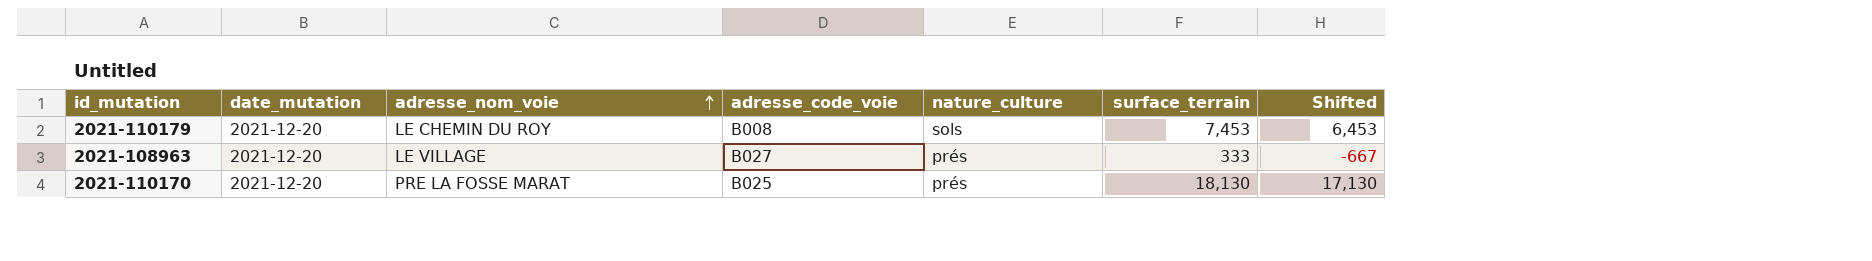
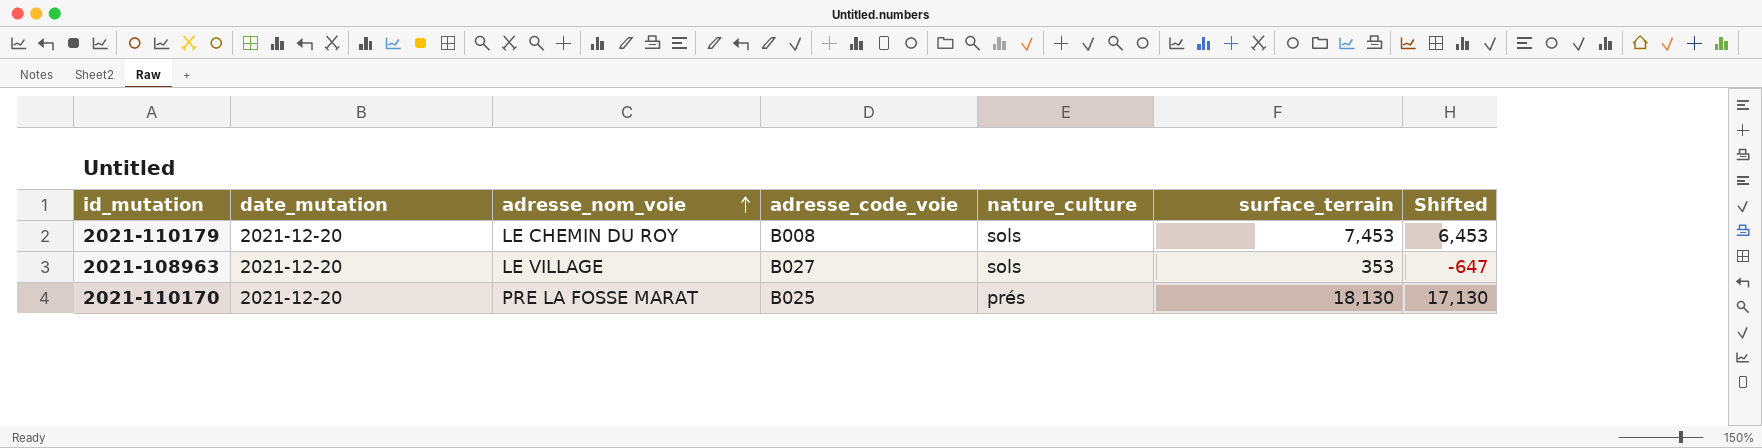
2021-108963 | nature_culture: prés -> sols
2021-108963 | surface_terrain: 333 -> 353
2021-108963 | Shifted: -667 -> -647

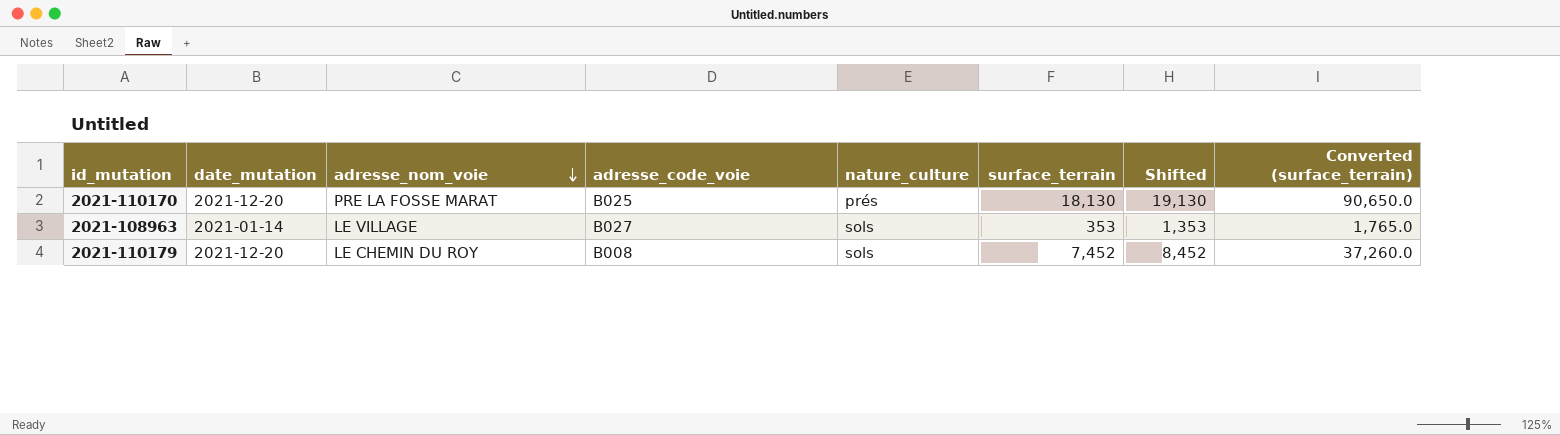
row order: adresse_nom_voie ascending -> adresse_nom_voie descending
column Shifted | formula: [surface_terrain] - 1000 -> [surface_terrain] + 1000
column Converted (surface_terrain) | formula: none -> [surface_terrain] * 5
2021-108963 | date_mutation: 2021-12-20 -> 2021-01-14
2021-110179 | surface_terrain: 7,453 -> 7,452

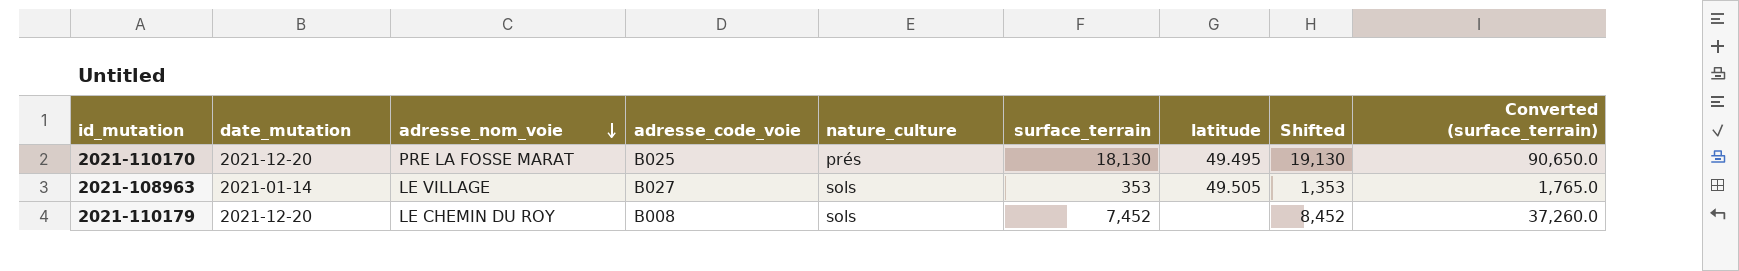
column latitude | position: none -> 7

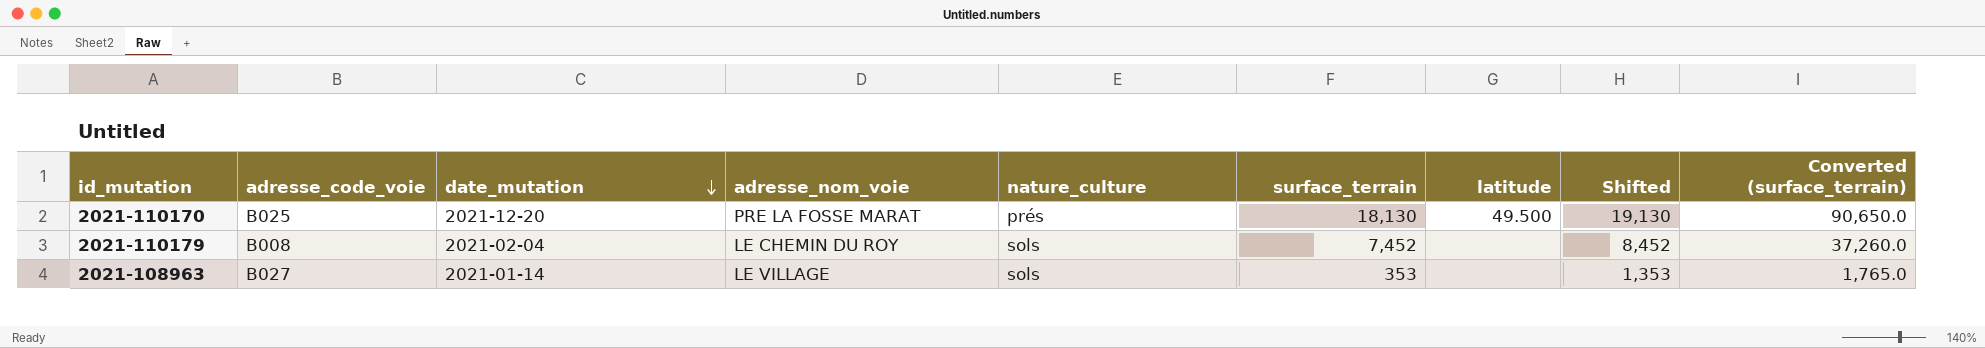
row order: adresse_nom_voie descending -> date_mutation descending
column adresse_code_voie | position: 4 -> 2
2021-110170 | latitude: 49.495 -> 49.500
2021-110179 | date_mutation: 2021-12-20 -> 2021-02-04
2021-108963 | latitude: 49.505 -> none

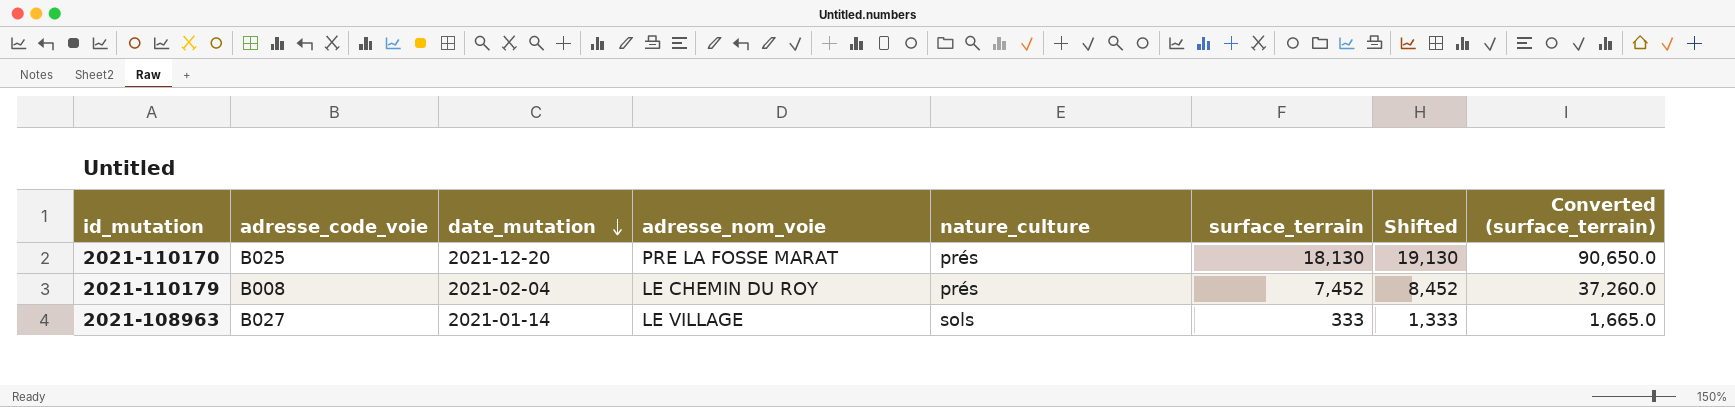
column latitude | position: 7 -> none
2021-110179 | nature_culture: sols -> prés
2021-108963 | surface_terrain: 353 -> 333
2021-108963 | Shifted: 1,353 -> 1,333
2021-108963 | Converted (surface_terrain): 1,765.0 -> 1,665.0

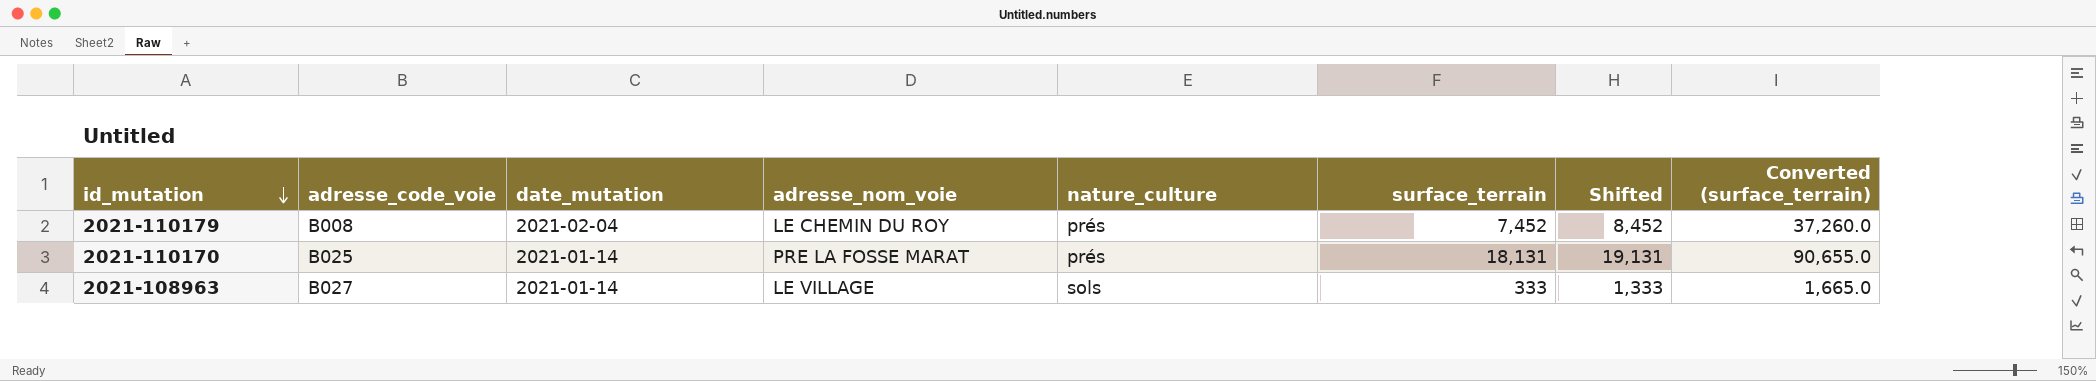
row order: date_mutation descending -> id_mutation descending
2021-110170 | date_mutation: 2021-12-20 -> 2021-01-14
2021-110170 | surface_terrain: 18,130 -> 18,131
2021-110170 | Shifted: 19,130 -> 19,131
2021-110170 | Converted (surface_terrain): 90,650.0 -> 90,655.0

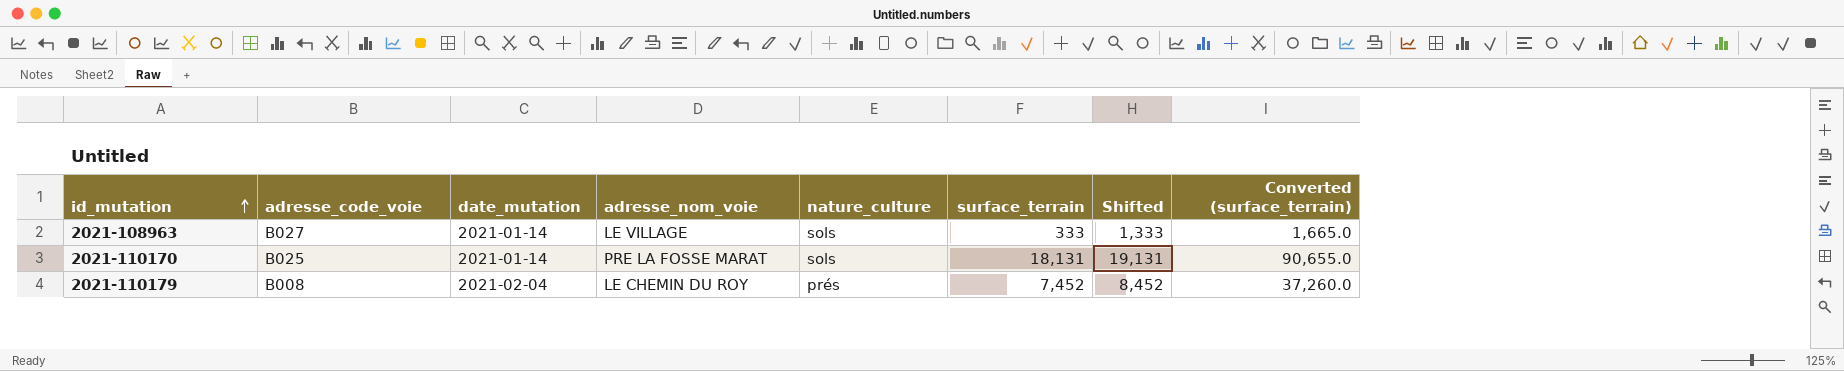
row order: id_mutation descending -> id_mutation ascending
2021-110170 | nature_culture: prés -> sols

